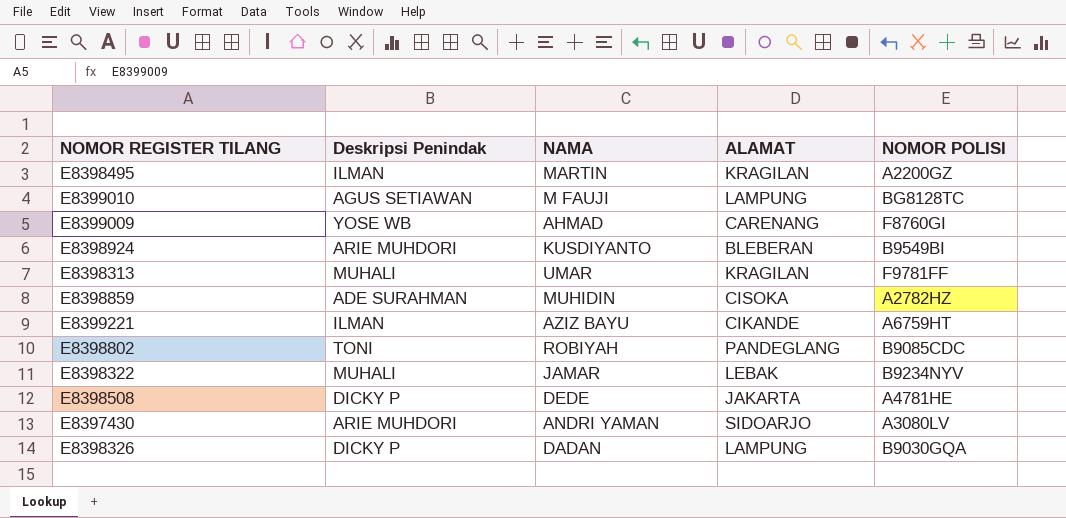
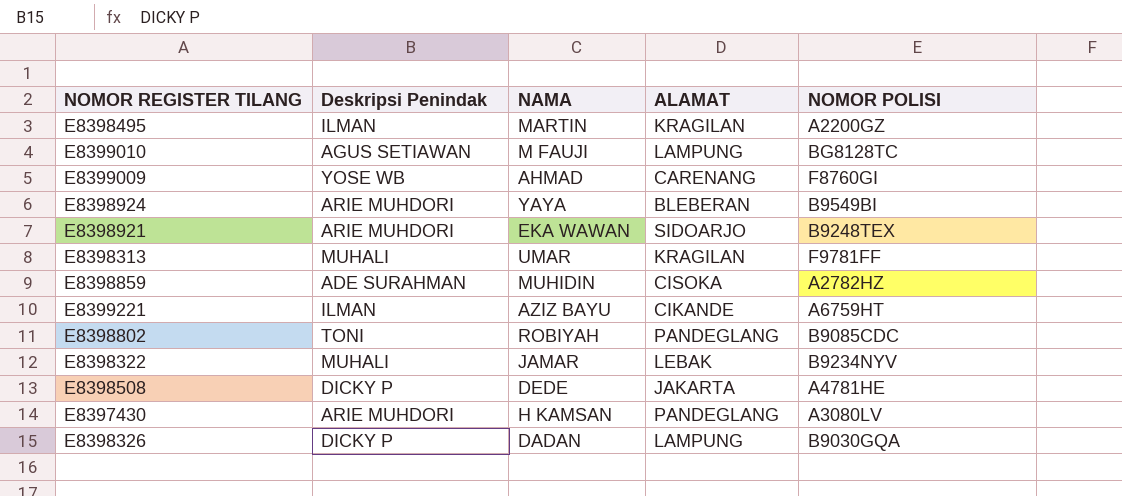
E8398924 | NAMA: KUSDIYANTO -> YAYA
row E8398921: none -> ARIE MUHDORI | EKA WAWAN | SIDOARJO | B9248TEX
E8397430 | NAMA: ANDRI YAMAN -> H KAMSAN
E8397430 | ALAMAT: SIDOARJO -> PANDEGLANG

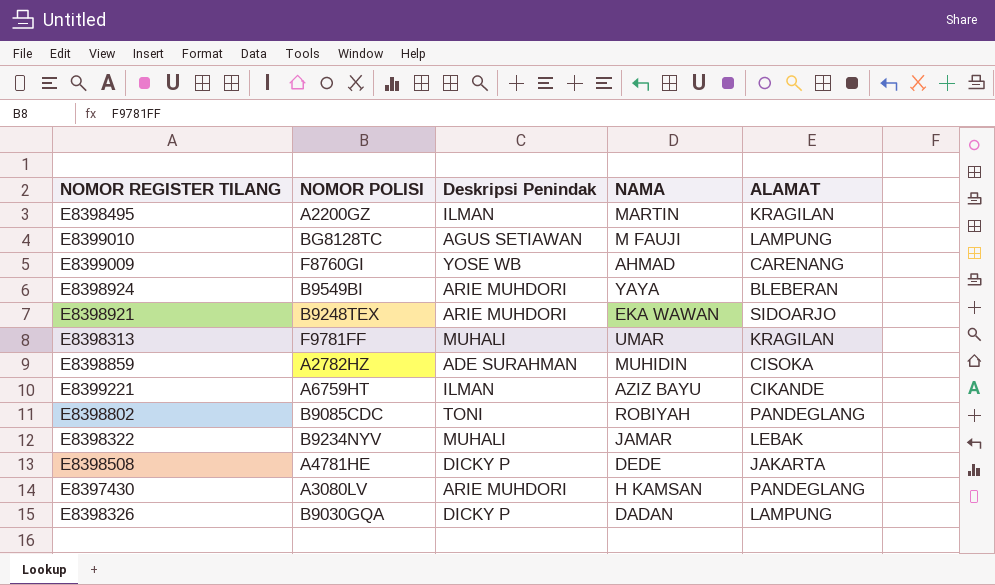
column NOMOR POLISI | position: 5 -> 2

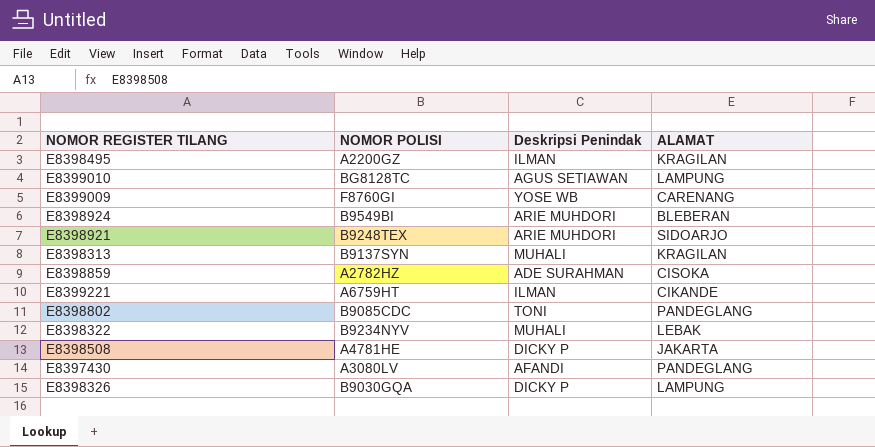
column NAMA | position: 4 -> none
E8398313 | NOMOR POLISI: F9781FF -> B9137SYN
E8397430 | Deskripsi Penindak: ARIE MUHDORI -> AFANDI

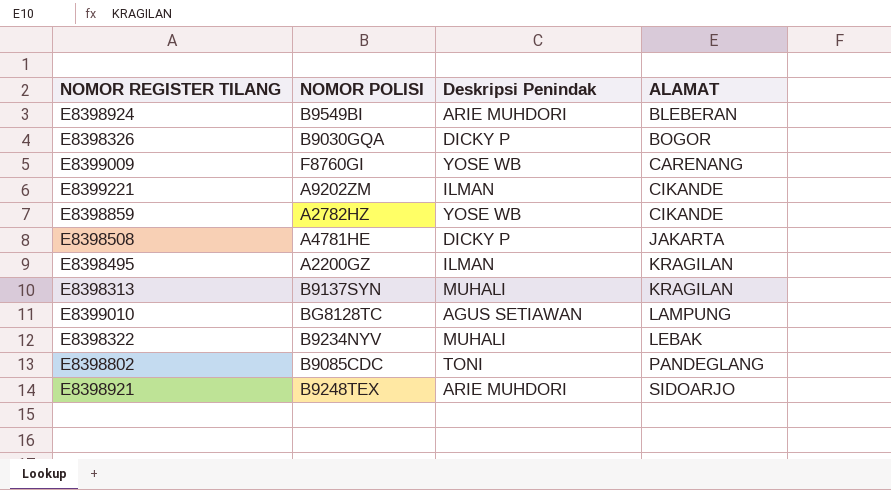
row order: none -> ALAMAT ascending
row E8397430: A3080LV | AFANDI | PANDEGLANG -> none
E8398326 | ALAMAT: LAMPUNG -> BOGOR
E8399221 | NOMOR POLISI: A6759HT -> A9202ZM
E8398859 | Deskripsi Penindak: ADE SURAHMAN -> YOSE WB
E8398859 | ALAMAT: CISOKA -> CIKANDE

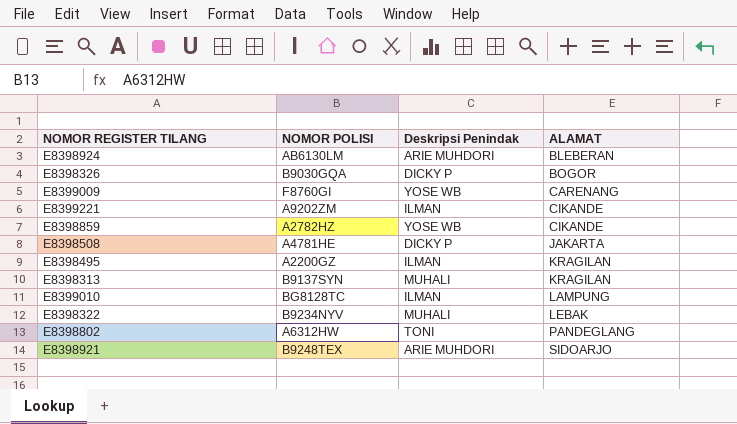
E8398924 | NOMOR POLISI: B9549BI -> AB6130LM
E8399010 | Deskripsi Penindak: AGUS SETIAWAN -> ILMAN
E8398802 | NOMOR POLISI: B9085CDC -> A6312HW

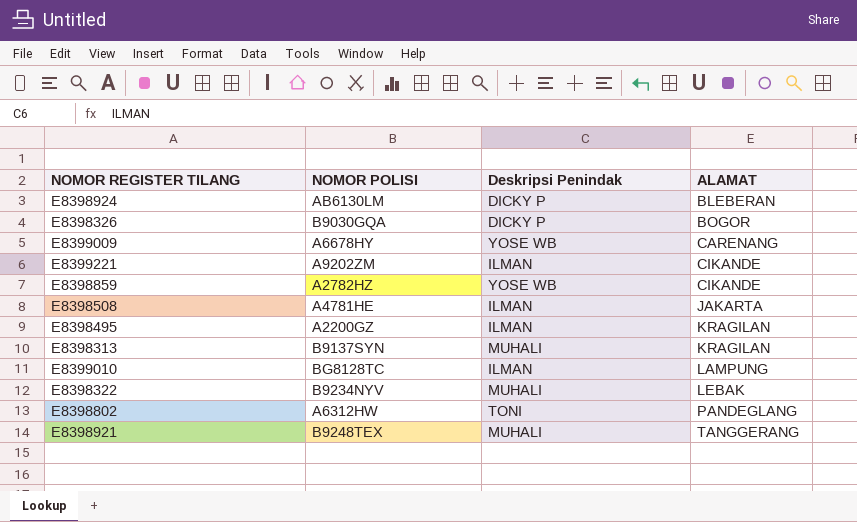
E8398924 | Deskripsi Penindak: ARIE MUHDORI -> DICKY P
E8399009 | NOMOR POLISI: F8760GI -> A6678HY
E8398508 | Deskripsi Penindak: DICKY P -> ILMAN
E8398921 | Deskripsi Penindak: ARIE MUHDORI -> MUHALI
E8398921 | ALAMAT: SIDOARJO -> TANGGERANG

